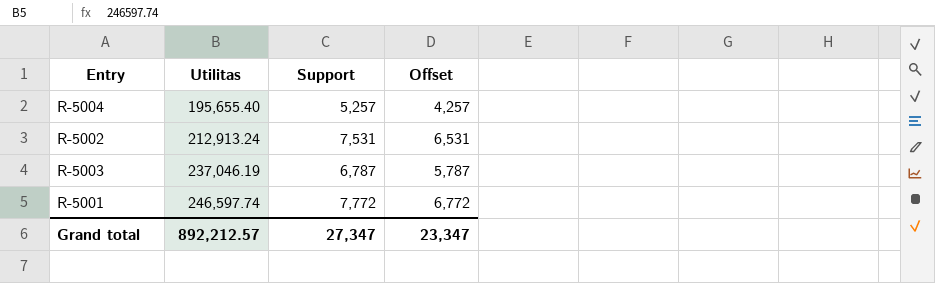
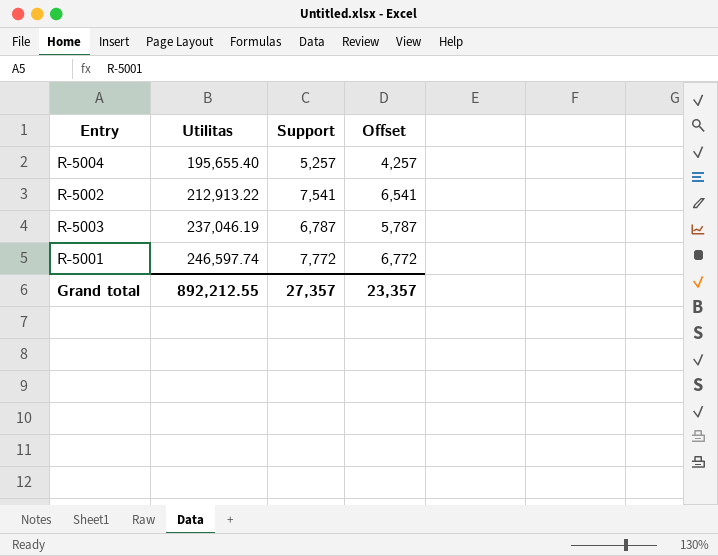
R-5002 | Utilitas: 212,913.24 -> 212,913.22
R-5002 | Support: 7,531 -> 7,541
R-5002 | Offset: 6,531 -> 6,541
Grand total | Utilitas: 892,212.57 -> 892,212.55
Grand total | Support: 27,347 -> 27,357
Grand total | Offset: 23,347 -> 23,357

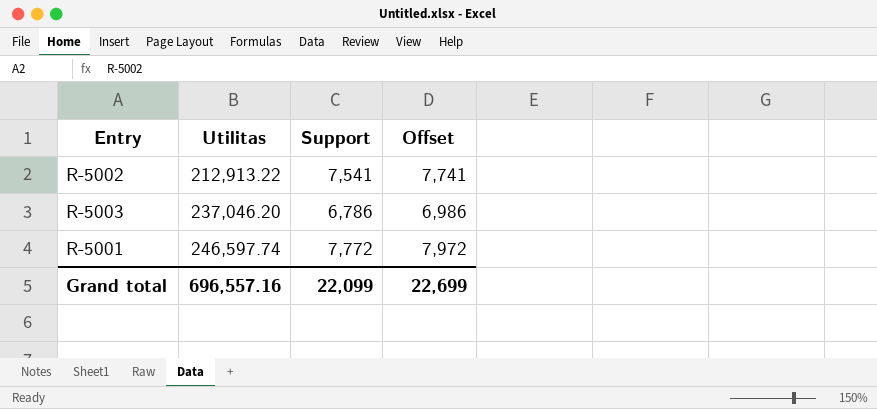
column Offset | formula: [Support] - 1000 -> [Support] + 200
row R-5004: 195,655.40 | 5,257 | 4,257 -> none
R-5003 | Utilitas: 237,046.19 -> 237,046.20
R-5003 | Support: 6,787 -> 6,786
Grand total | Utilitas: 892,212.55 -> 696,557.16
Grand total | Support: 27,357 -> 22,099
Grand total | Offset: 23,357 -> 22,699

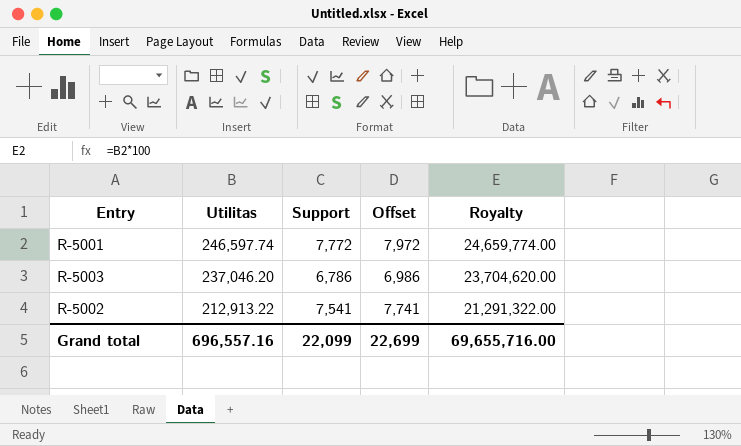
row order: Utilitas ascending -> Utilitas descending
column Royalty | formula: none -> [Utilitas] * 100

